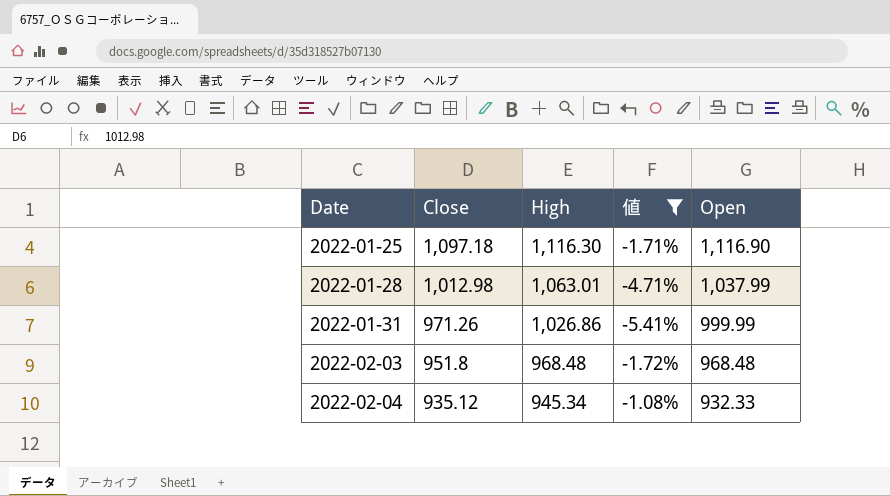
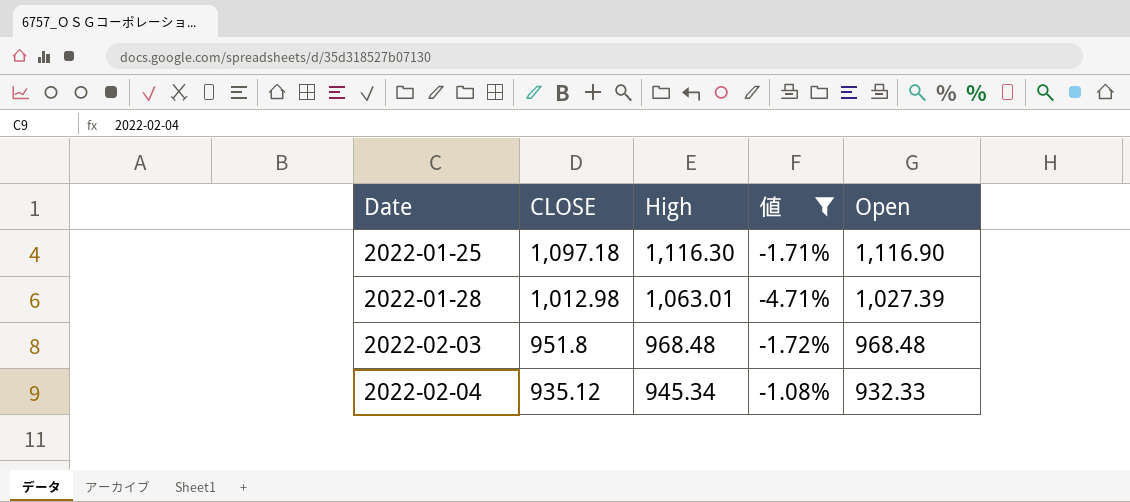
column name: Close -> CLOSE
row 2022-01-31: 971.26 | 1,026.86 | -5.41% | 999.99 -> none
2022-01-28 | Open: 1,037.99 -> 1,027.39

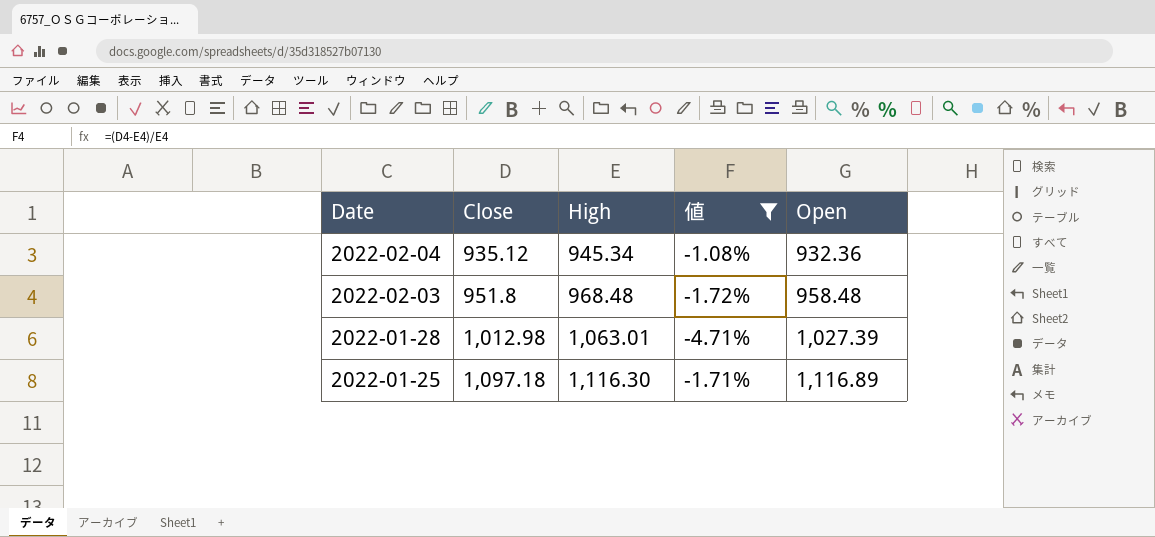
row order: Date ascending -> Date descending
column name: CLOSE -> Close
2022-02-04 | Open: 932.33 -> 932.36
2022-02-03 | Open: 968.48 -> 958.48
2022-01-25 | Open: 1,116.90 -> 1,116.89

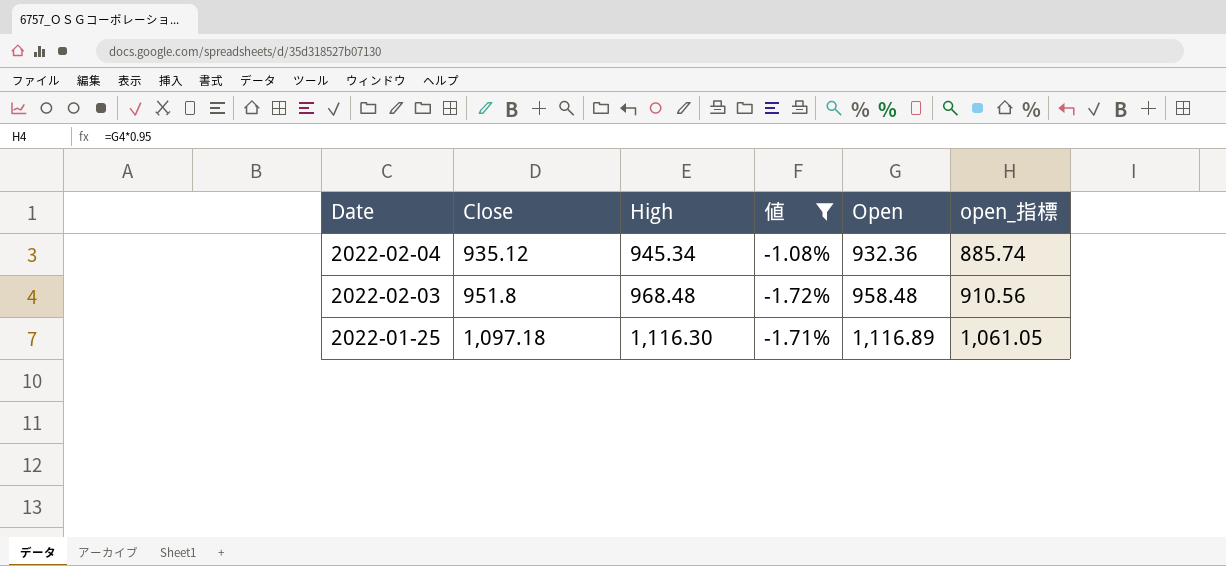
column open_指標 | formula: none -> [Open] * 0.95
row 2022-01-28: 1,012.98 | 1,063.01 | -4.71% | 1,027.39 -> none

